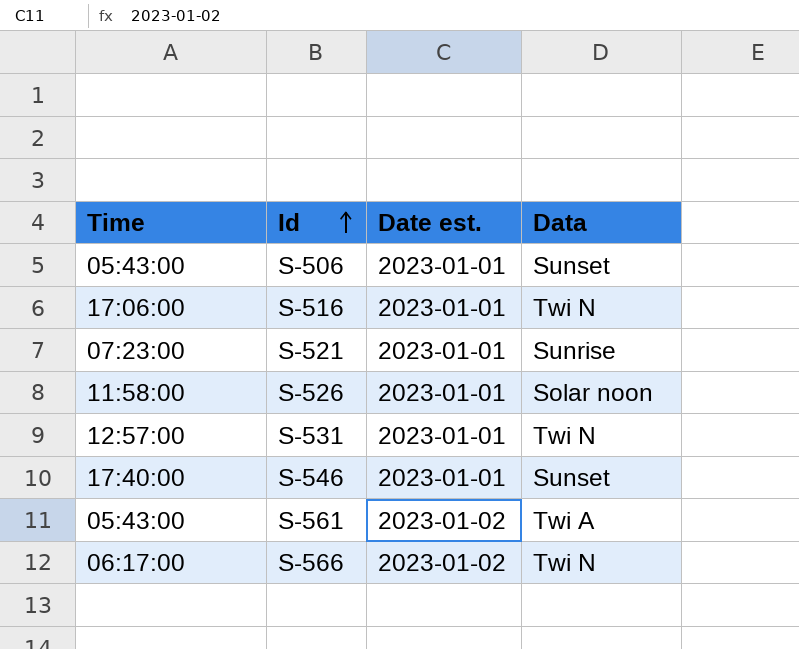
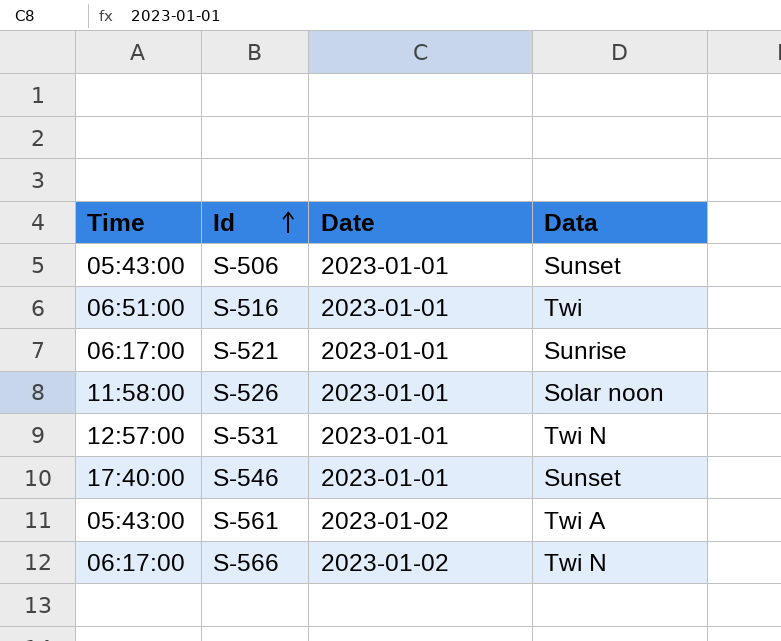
column name: Date est. -> Date
S-516 | Time: 17:06:00 -> 06:51:00
S-516 | Data: Twi N -> Twi
S-521 | Time: 07:23:00 -> 06:17:00

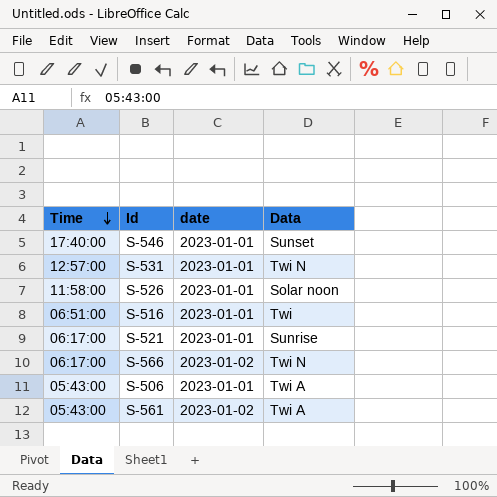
row order: Id ascending -> Time descending
column name: Date -> date
S-506 | Data: Sunset -> Twi A

